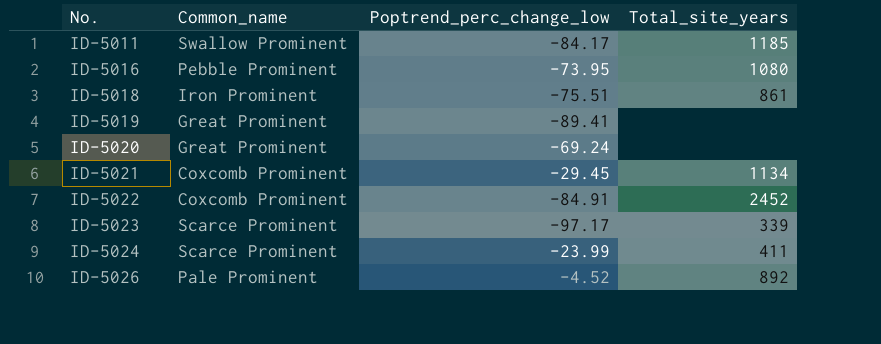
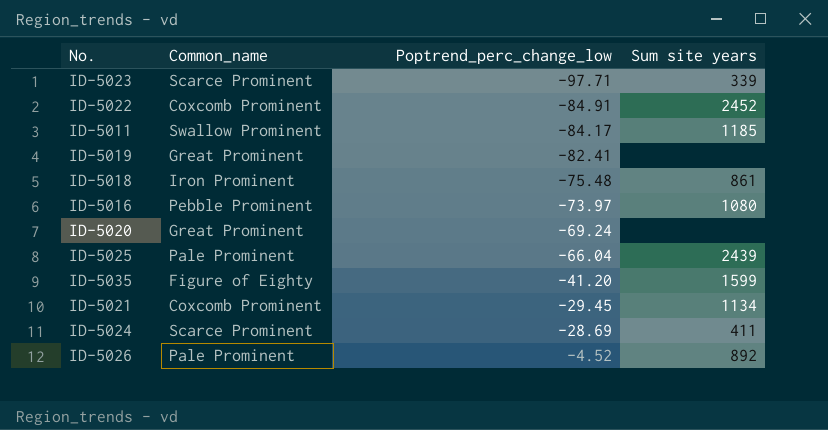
row order: No. ascending -> Poptrend_perc_change_low ascending
column name: Total_site_years -> Sum site years
ID-5023 | Poptrend_perc_change_low: -97.17 -> -97.71
ID-5019 | Poptrend_perc_change_low: -89.41 -> -82.41
ID-5018 | Poptrend_perc_change_low: -75.51 -> -75.48
ID-5016 | Poptrend_perc_change_low: -73.95 -> -73.97
row ID-5025: none -> Pale Prominent | -66.04 | 2439
row ID-5035: none -> Figure of Eighty | -41.20 | 1599
ID-5024 | Poptrend_perc_change_low: -23.99 -> -28.69

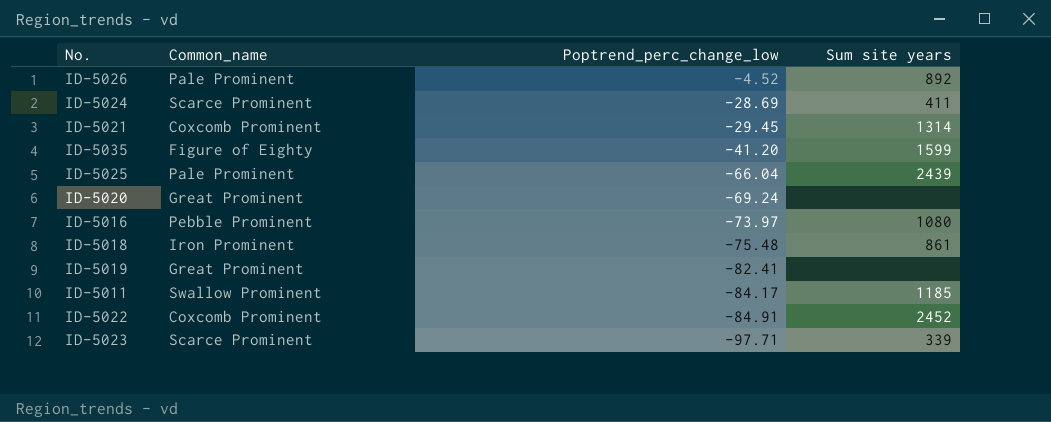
row order: Poptrend_perc_change_low ascending -> Poptrend_perc_change_low descending
ID-5021 | Sum site years: 1134 -> 1314

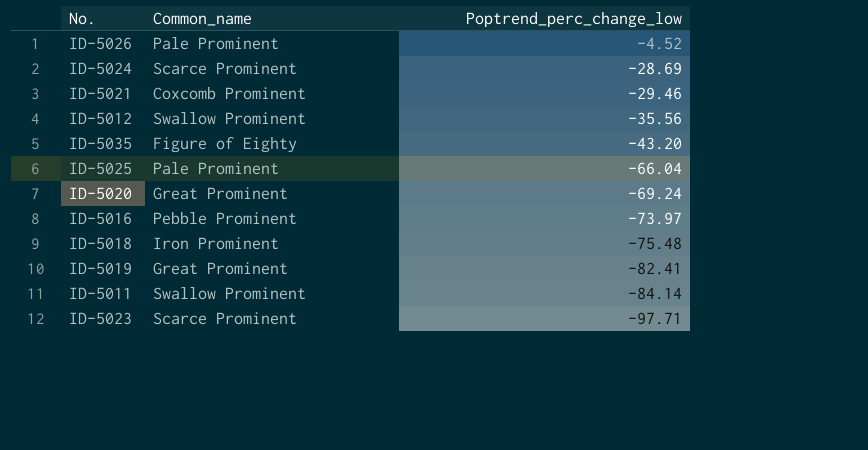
column Sum site years | position: 4 -> none
row ID-5022: Coxcomb Prominent | -84.91 | 2452 -> none
ID-5021 | Poptrend_perc_change_low: -29.45 -> -29.46
row ID-5012: none -> Swallow Prominent | -35.56
ID-5035 | Poptrend_perc_change_low: -41.20 -> -43.20
ID-5011 | Poptrend_perc_change_low: -84.17 -> -84.14

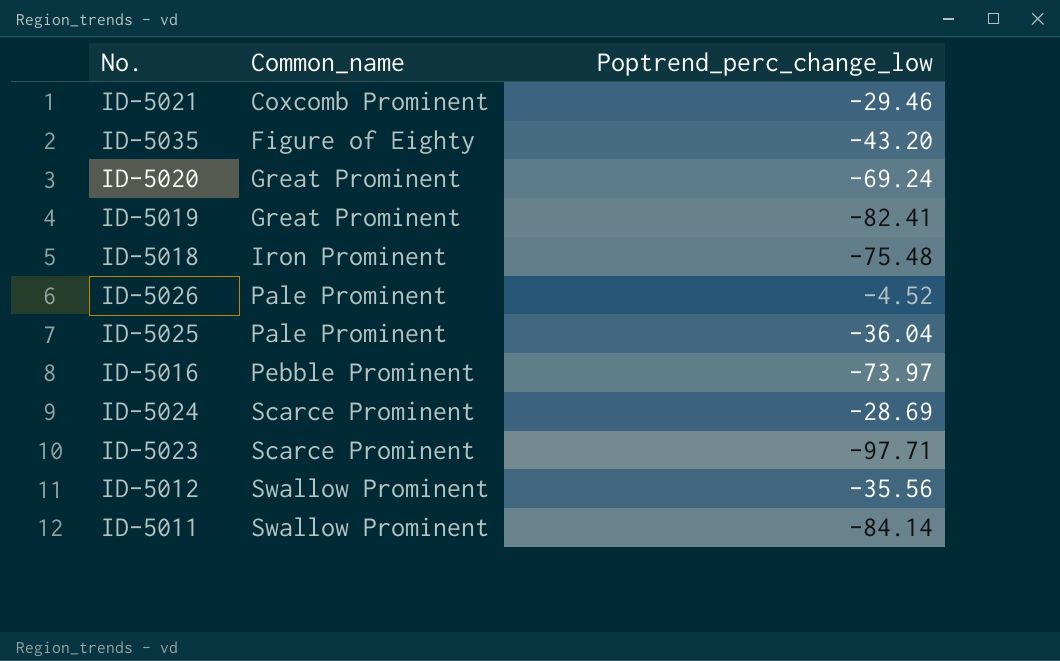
row order: Poptrend_perc_change_low descending -> Common_name ascending
ID-5025 | Poptrend_perc_change_low: -66.04 -> -36.04

